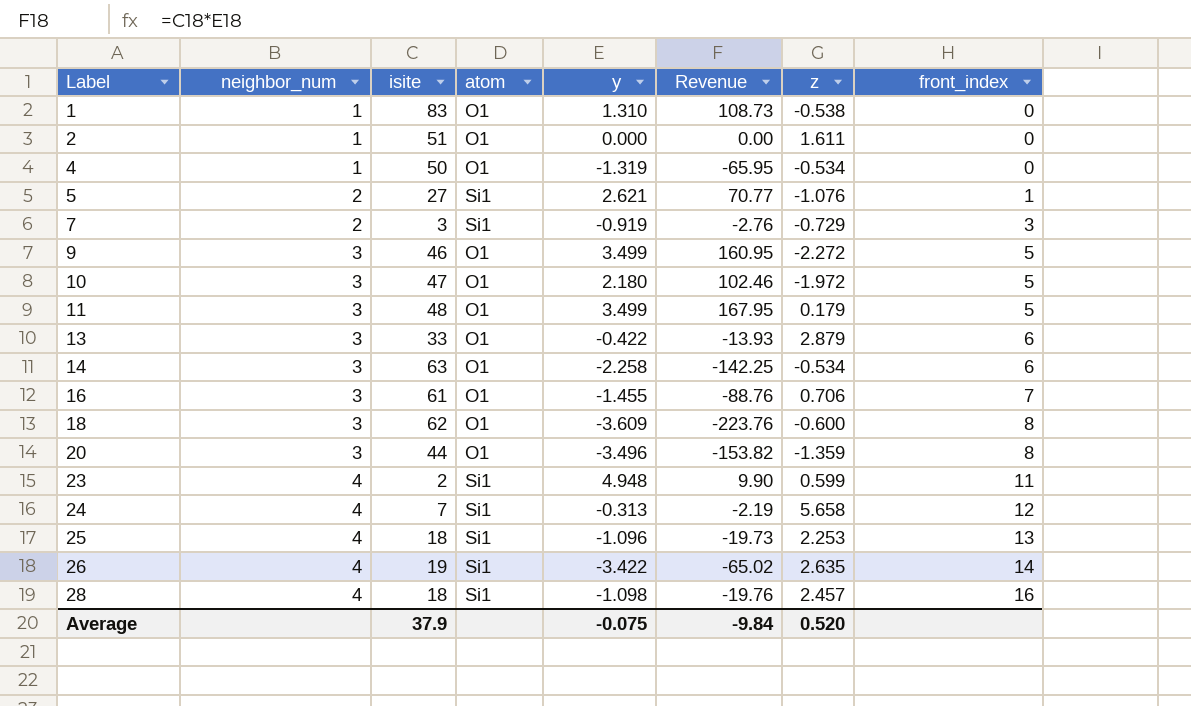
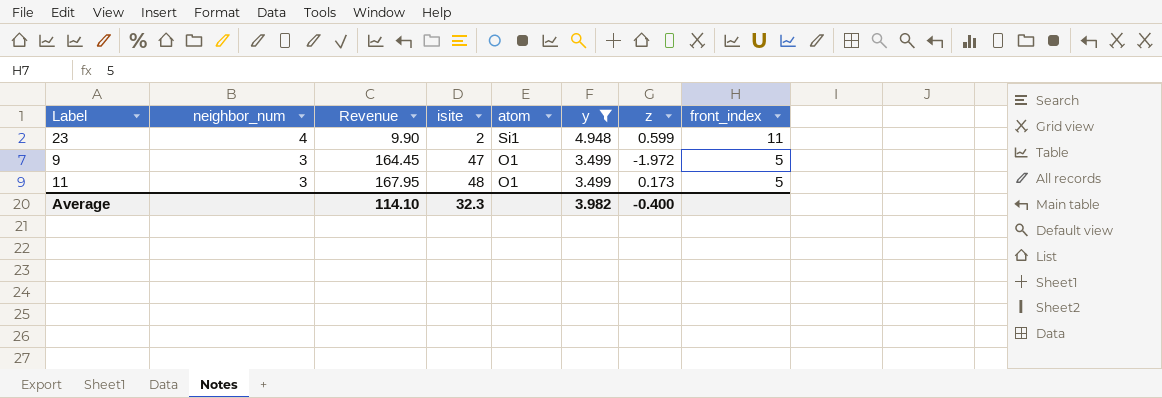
filter: none -> y >= 3.499
row order: Label ascending -> neighbor_num descending
column Revenue | position: 6 -> 3
9 | Revenue: 160.95 -> 164.45
9 | isite: 46 -> 47
9 | z: -2.272 -> -1.972
11 | z: 0.179 -> 0.173
Average | Revenue: -9.84 -> 114.10
Average | isite: 37.9 -> 32.3
Average | y: -0.075 -> 3.982
Average | z: 0.520 -> -0.400

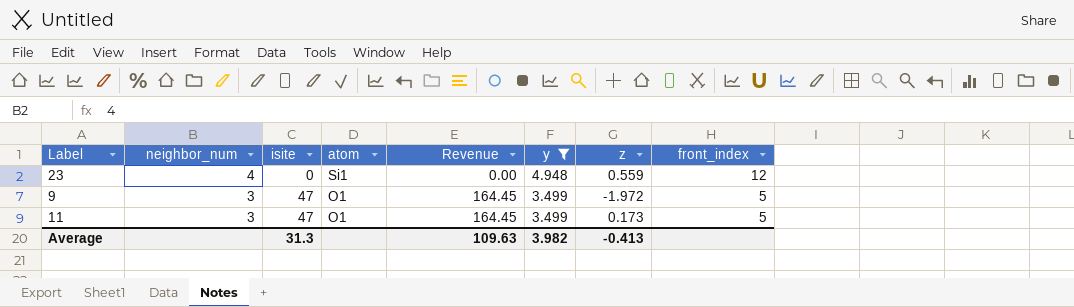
column Revenue | position: 3 -> 5
23 | isite: 2 -> 0
23 | Revenue: 9.90 -> 0.00
23 | z: 0.599 -> 0.559
23 | front_index: 11 -> 12
11 | isite: 48 -> 47
11 | Revenue: 167.95 -> 164.45
Average | isite: 32.3 -> 31.3
Average | Revenue: 114.10 -> 109.63
Average | z: -0.400 -> -0.413

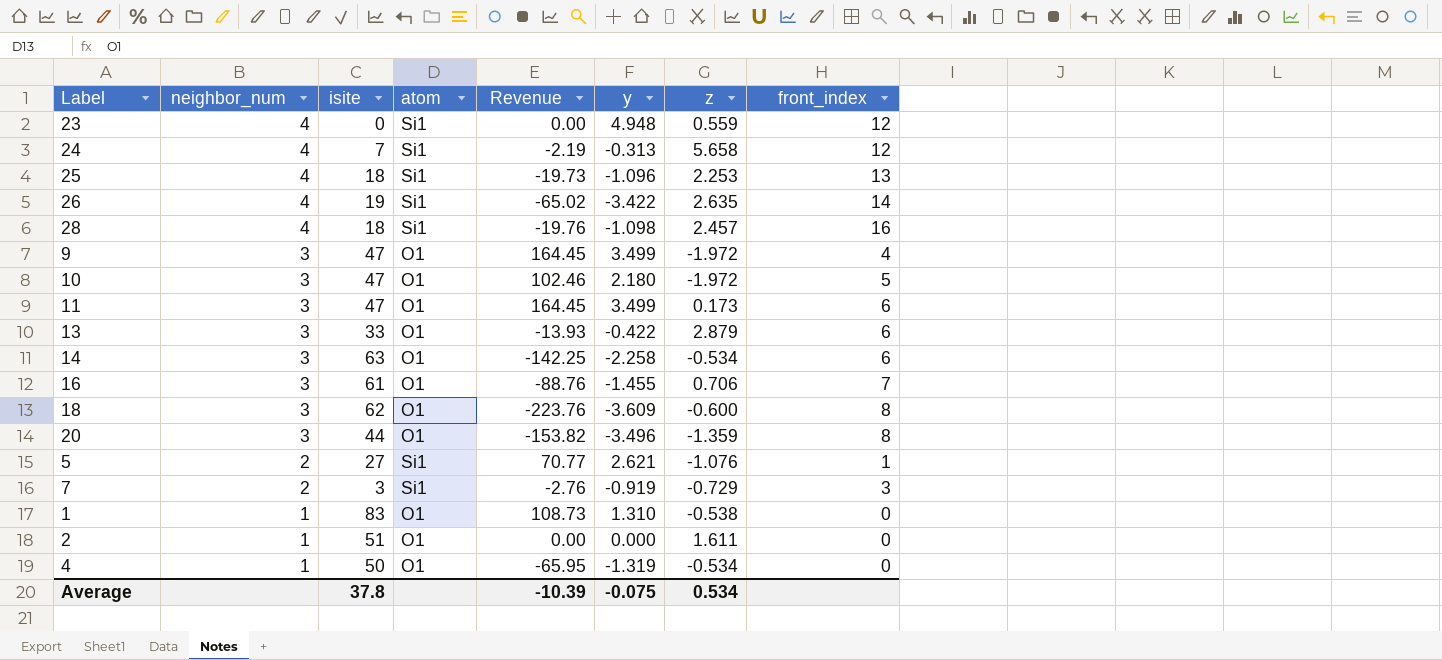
filter: y >= 3.499 -> none
9 | front_index: 5 -> 4
11 | front_index: 5 -> 6
Average | isite: 31.3 -> 37.8
Average | Revenue: 109.63 -> -10.39
Average | y: 3.982 -> -0.075
Average | z: -0.413 -> 0.534

